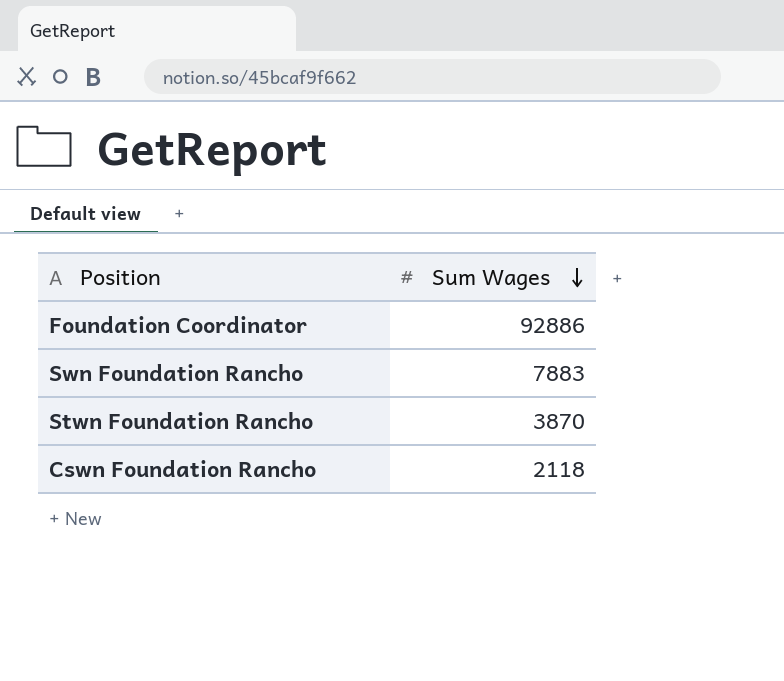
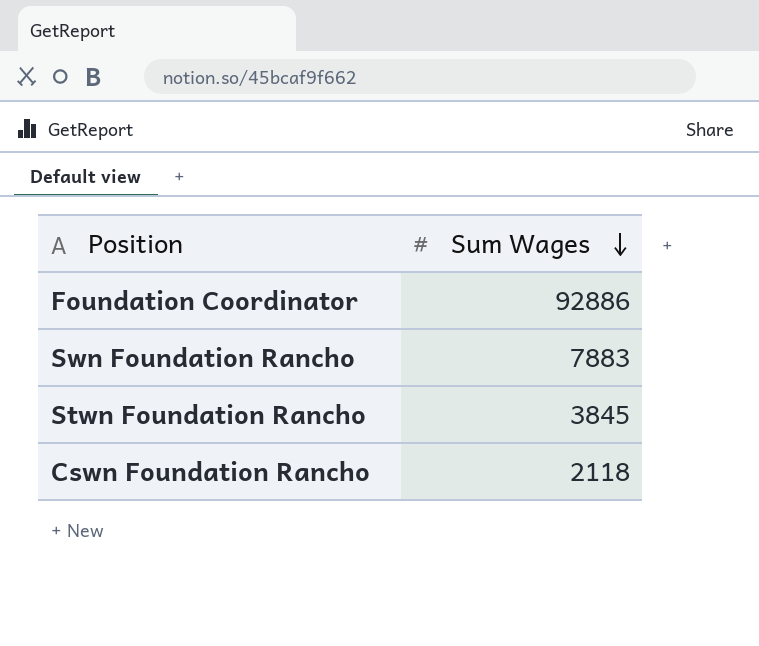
Stwn Foundation Rancho | Sum Wages: 3870 -> 3845

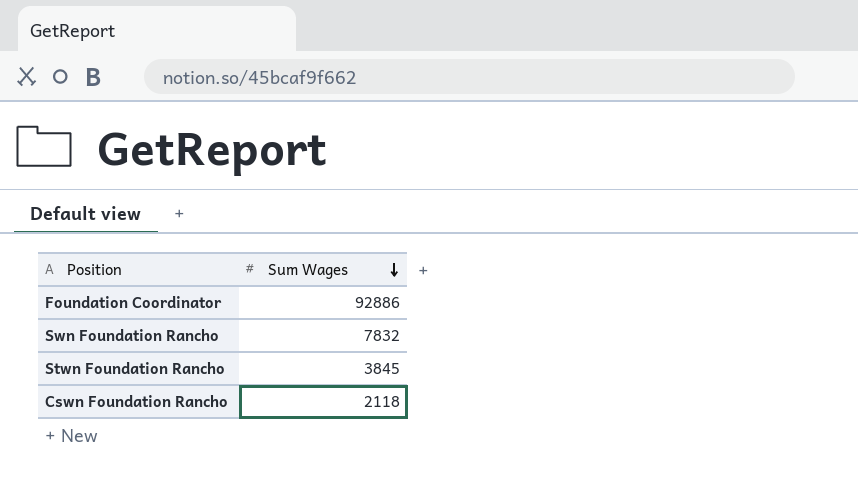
Swn Foundation Rancho | Sum Wages: 7883 -> 7832

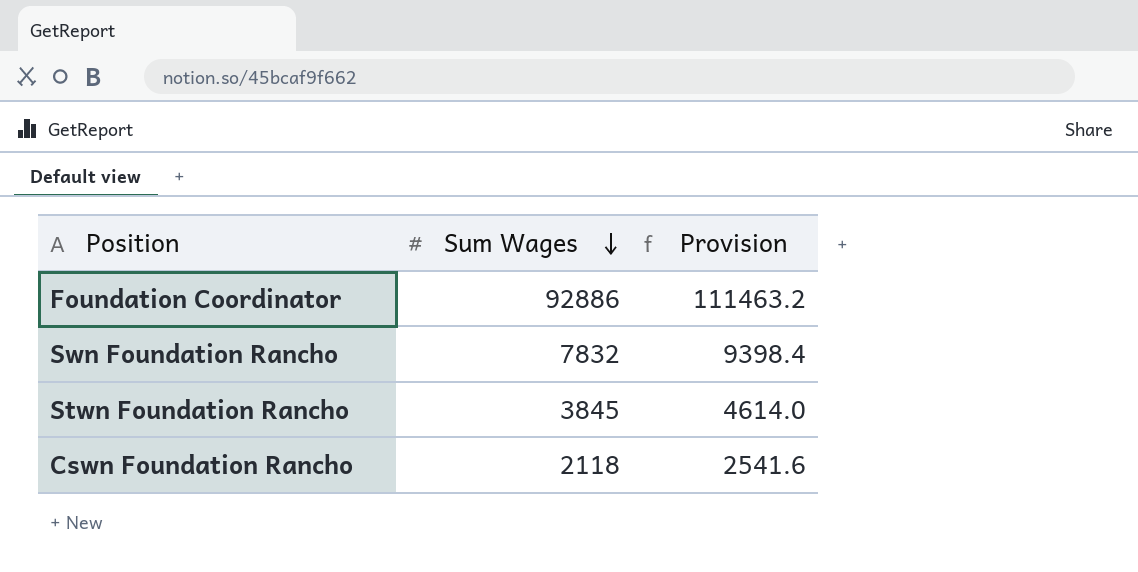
column Provision | formula: none -> [Sum Wages] * 1.2

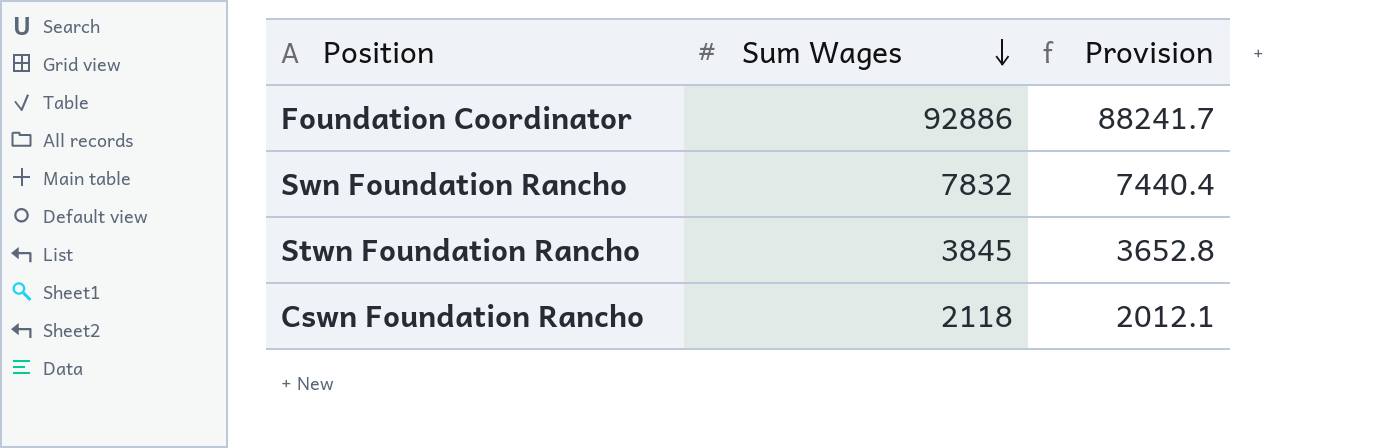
column Provision | formula: [Sum Wages] * 1.2 -> [Sum Wages] * 0.95

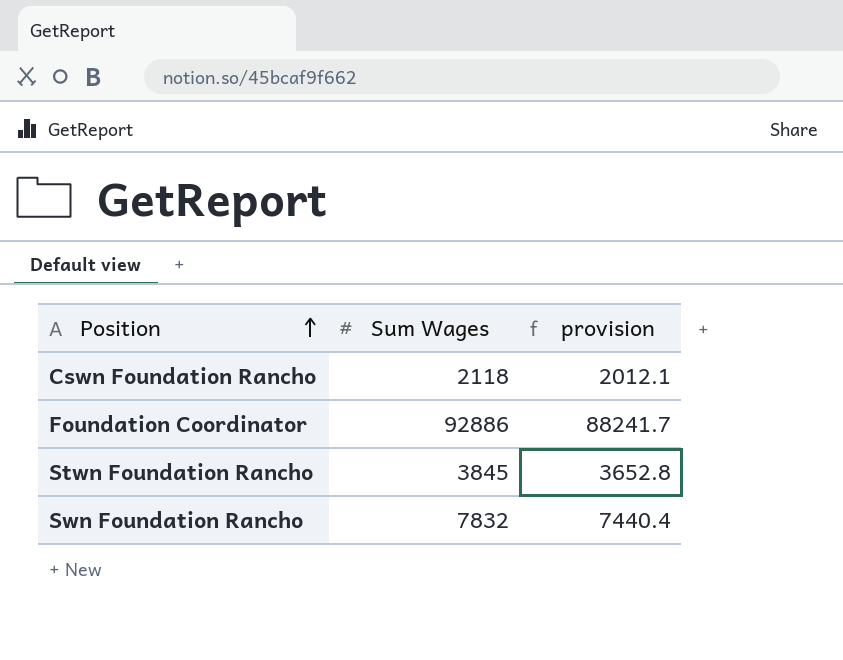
row order: Sum Wages descending -> Position ascending
column name: Provision -> provision

